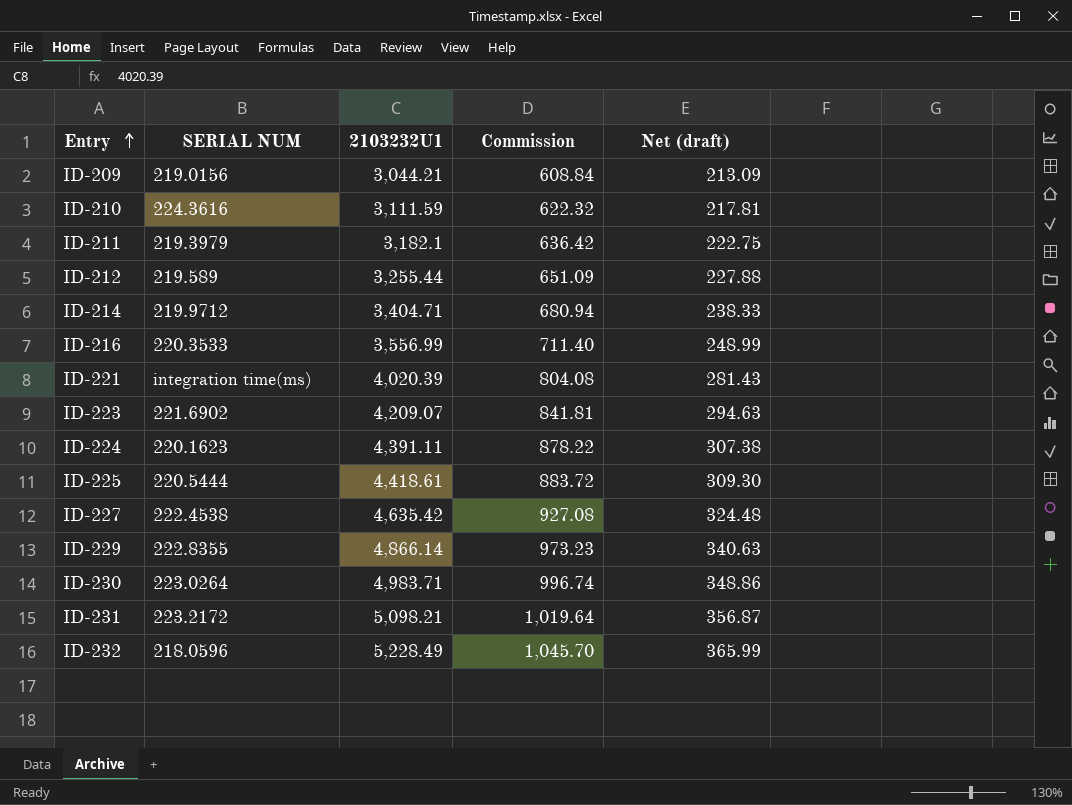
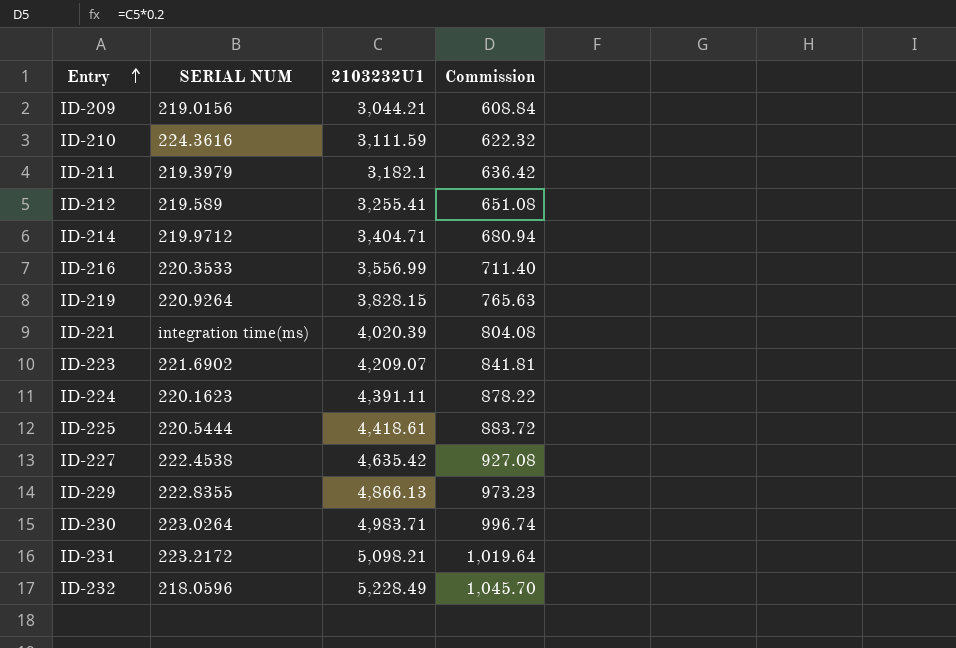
column Net (draft) | formula: [2103232U1] * 0.07 -> none
ID-212 | 2103232U1: 3,255.44 -> 3,255.41
ID-212 | Commission: 651.09 -> 651.08
row ID-219: none -> 220.9264 | 3,828.15 | 765.63
ID-229 | 2103232U1: 4,866.14 -> 4,866.13

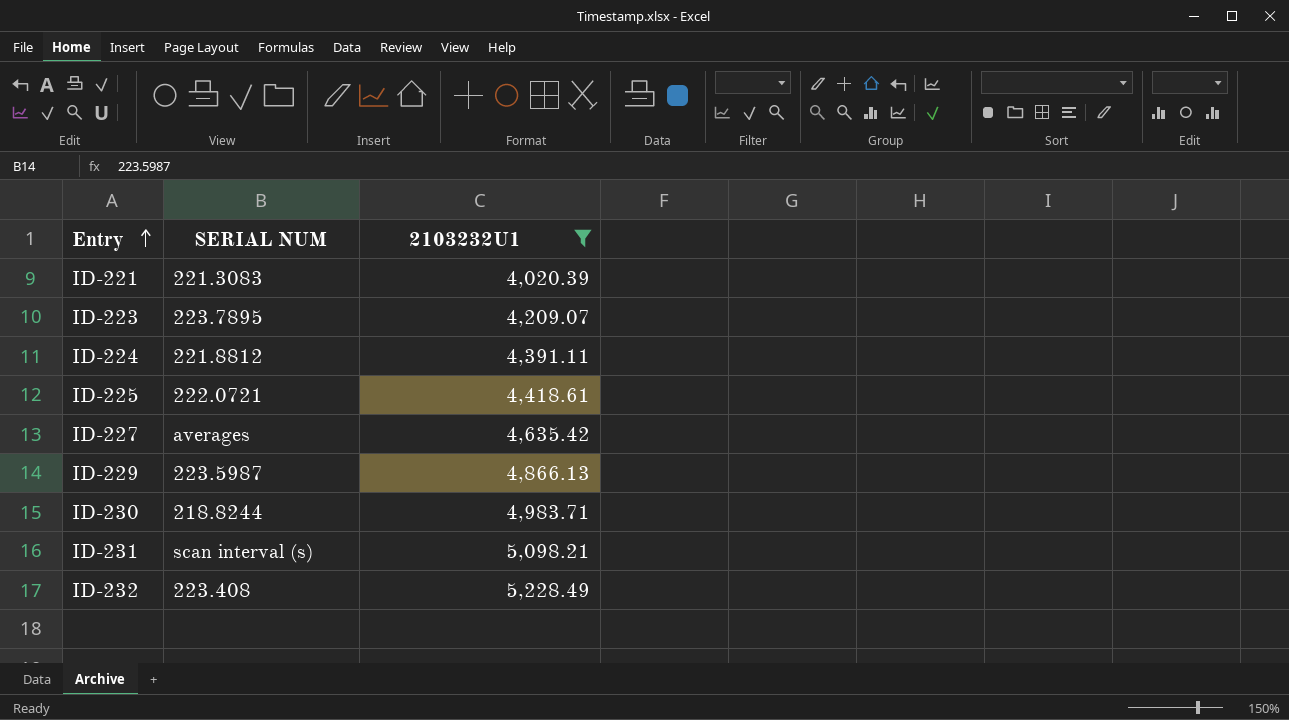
filter: none -> 2103232U1 >= 4,020.39
column Commission | formula: [2103232U1] * 0.2 -> none
ID-221 | SERIAL NUM: integration time(ms) -> 221.3083
ID-223 | SERIAL NUM: 221.6902 -> 223.7895
ID-224 | SERIAL NUM: 220.1623 -> 221.8812
ID-225 | SERIAL NUM: 220.5444 -> 222.0721
ID-227 | SERIAL NUM: 222.4538 -> averages
ID-229 | SERIAL NUM: 222.8355 -> 223.5987
ID-230 | SERIAL NUM: 223.0264 -> 218.8244
ID-231 | SERIAL NUM: 223.2172 -> scan interval (s)
ID-232 | SERIAL NUM: 218.0596 -> 223.408

